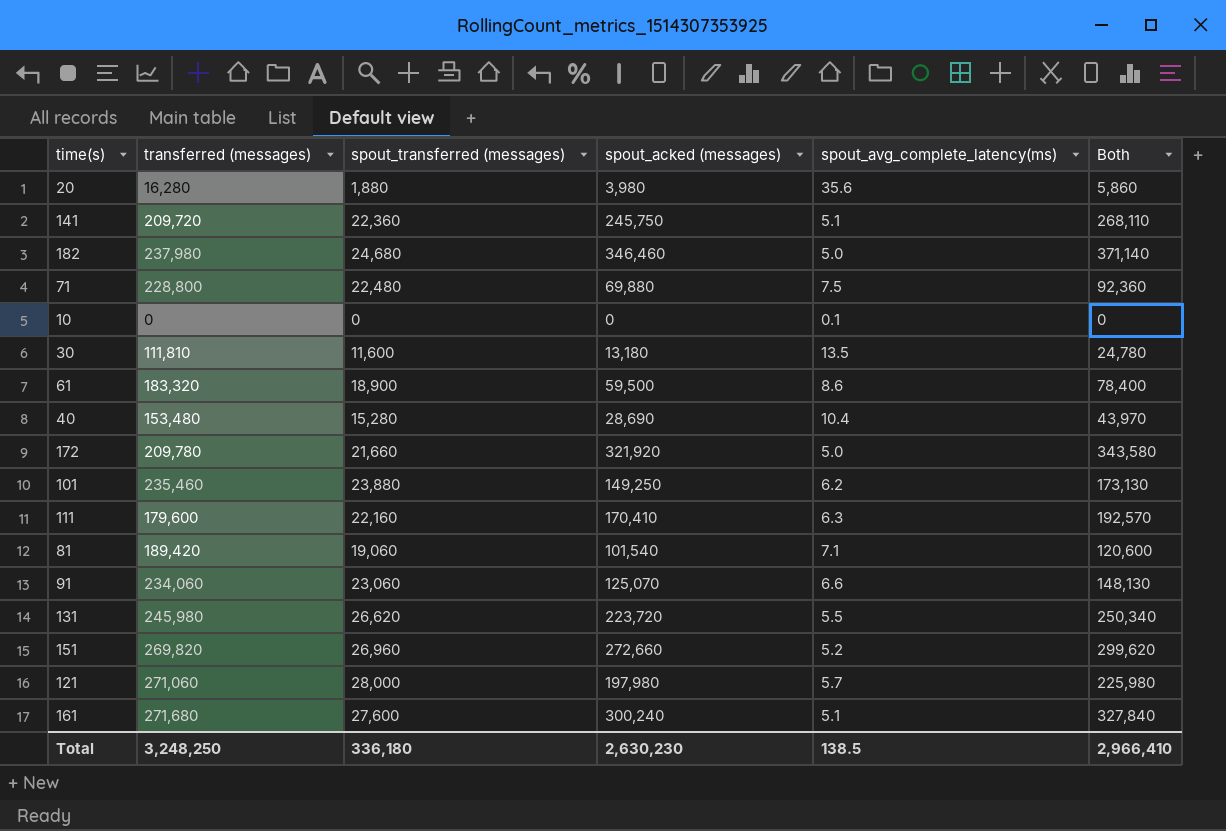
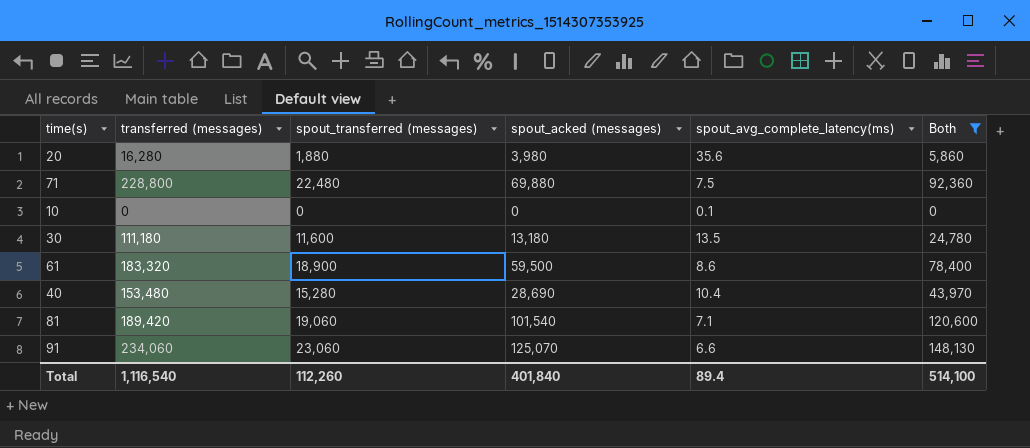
filter: none -> Both <= 148,130
30 | transferred (messages): 111,810 -> 111,180
Total | transferred (messages): 3,248,250 -> 1,116,540
Total | spout_transferred (messages): 336,180 -> 112,260
Total | spout_acked (messages): 2,630,230 -> 401,840
Total | spout_avg_complete_latency(ms): 138.5 -> 89.4
Total | Both: 2,966,410 -> 514,100

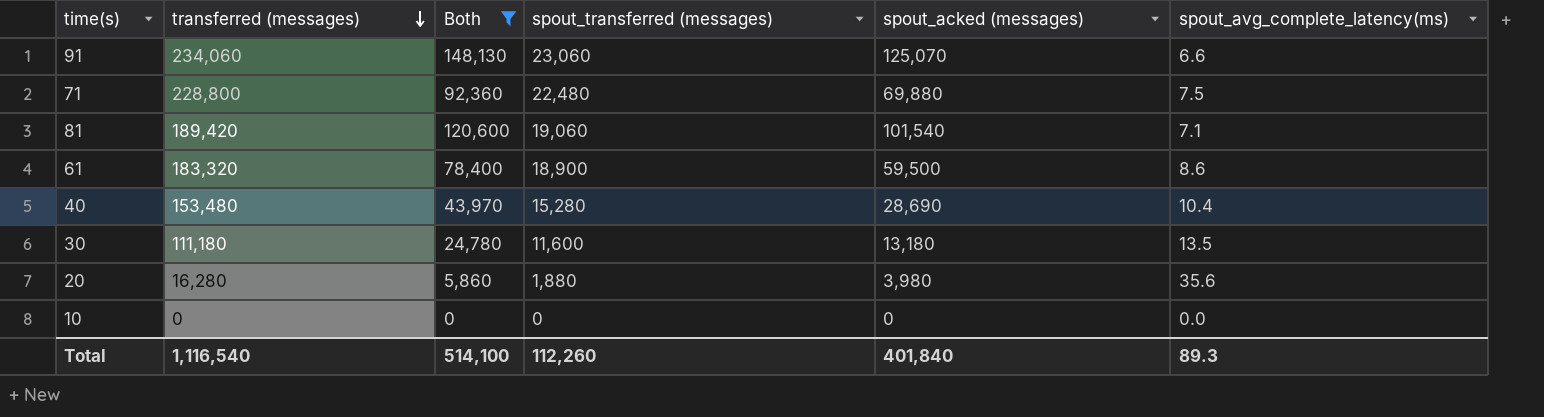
row order: none -> transferred (messages) descending
column Both | position: 6 -> 3
10 | spout_avg_complete_latency(ms): 0.1 -> 0.0
Total | spout_avg_complete_latency(ms): 89.4 -> 89.3

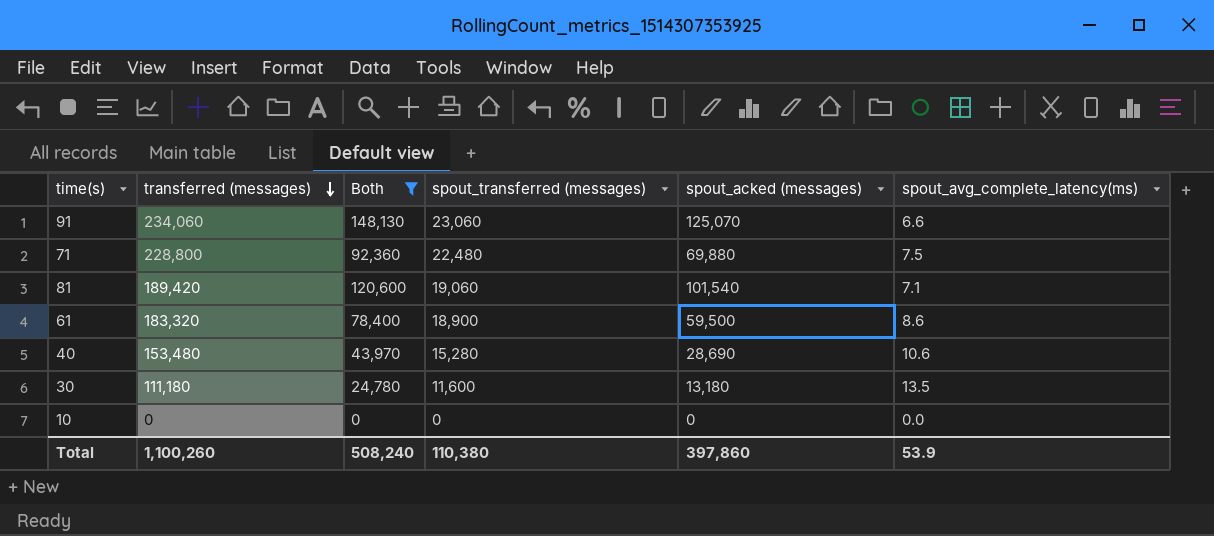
row 20: 16,280 | 5,860 | 1,880 | 3,980 | 35.6 -> none
40 | spout_avg_complete_latency(ms): 10.4 -> 10.6
Total | transferred (messages): 1,116,540 -> 1,100,260
Total | Both: 514,100 -> 508,240
Total | spout_transferred (messages): 112,260 -> 110,380
Total | spout_acked (messages): 401,840 -> 397,860
Total | spout_avg_complete_latency(ms): 89.3 -> 53.9

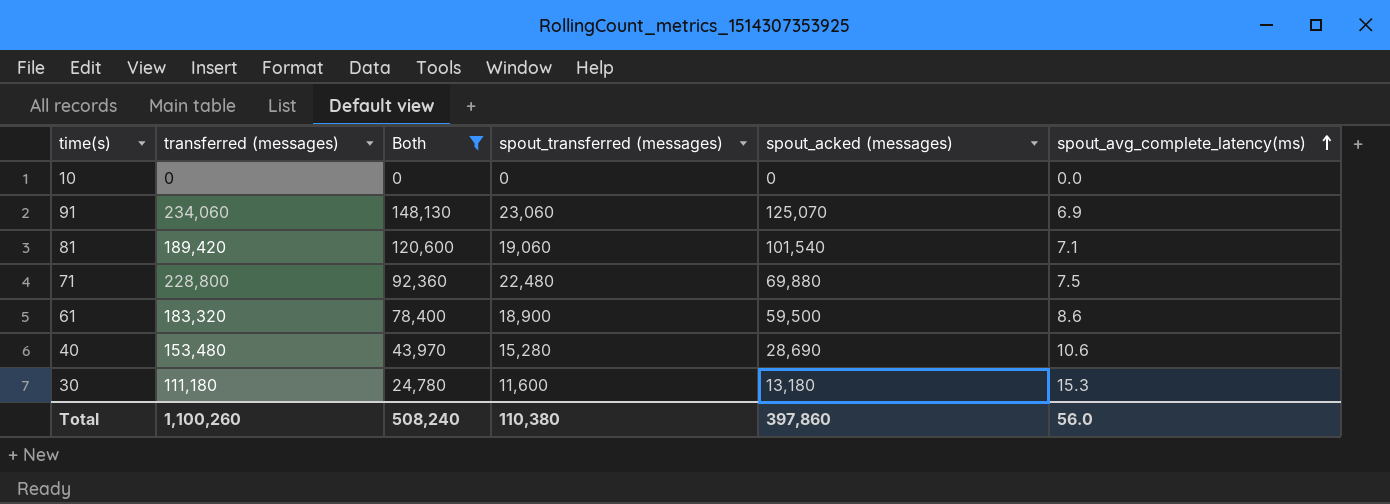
row order: transferred (messages) descending -> spout_avg_complete_latency(ms) ascending
91 | spout_avg_complete_latency(ms): 6.6 -> 6.9
30 | spout_avg_complete_latency(ms): 13.5 -> 15.3
Total | spout_avg_complete_latency(ms): 53.9 -> 56.0

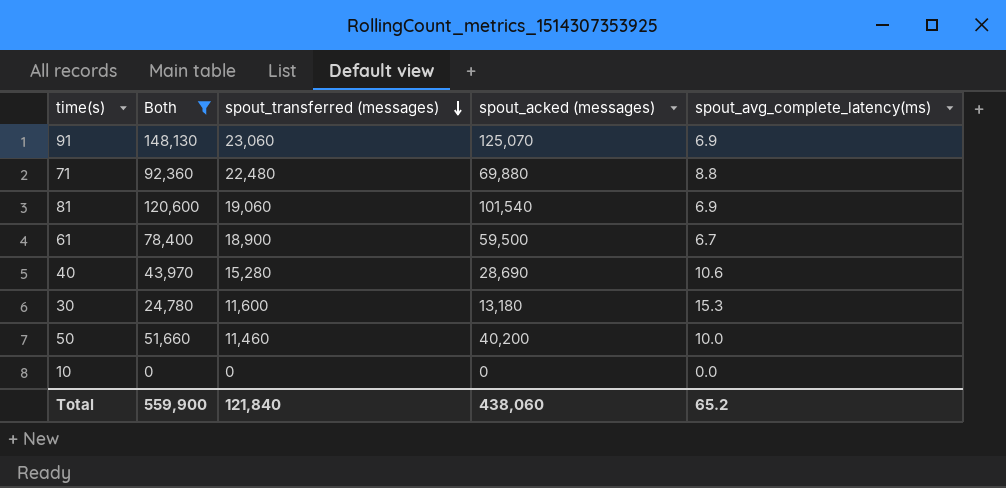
row order: spout_avg_complete_latency(ms) ascending -> spout_transferred (messages) descending
column transferred (messages) | position: 2 -> none
71 | spout_avg_complete_latency(ms): 7.5 -> 8.8
81 | spout_avg_complete_latency(ms): 7.1 -> 6.9
61 | spout_avg_complete_latency(ms): 8.6 -> 6.7
row 50: none -> 51,660 | 11,460 | 40,200 | 10.0
Total | Both: 508,240 -> 559,900
Total | spout_transferred (messages): 110,380 -> 121,840
Total | spout_acked (messages): 397,860 -> 438,060
Total | spout_avg_complete_latency(ms): 56.0 -> 65.2

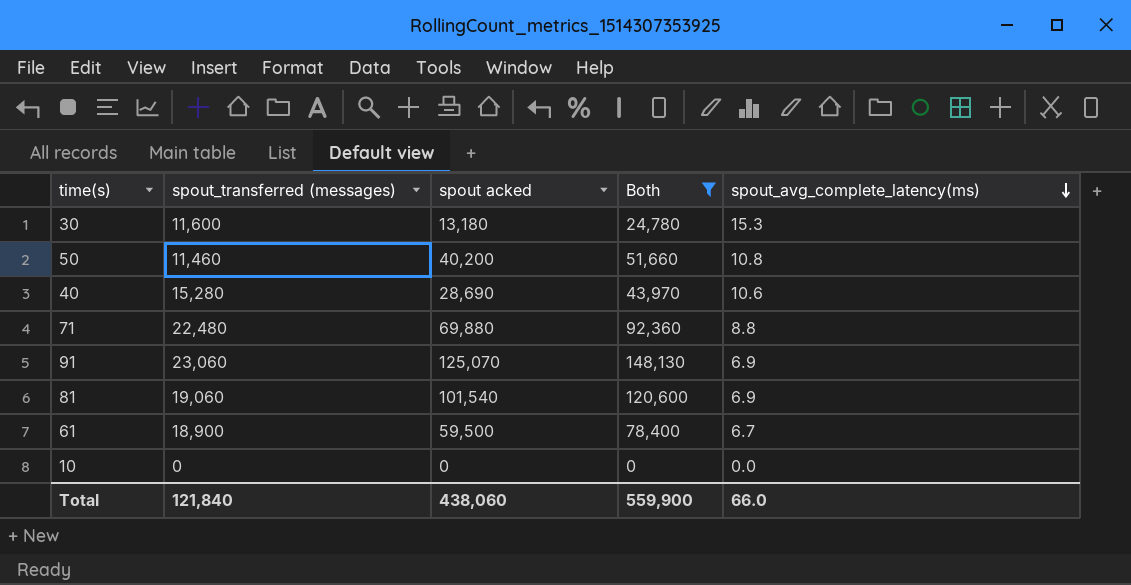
row order: spout_transferred (messages) descending -> spout_avg_complete_latency(ms) descending
column name: spout_acked (messages) -> spout acked
column Both | position: 2 -> 4
50 | spout_avg_complete_latency(ms): 10.0 -> 10.8
Total | spout_avg_complete_latency(ms): 65.2 -> 66.0

